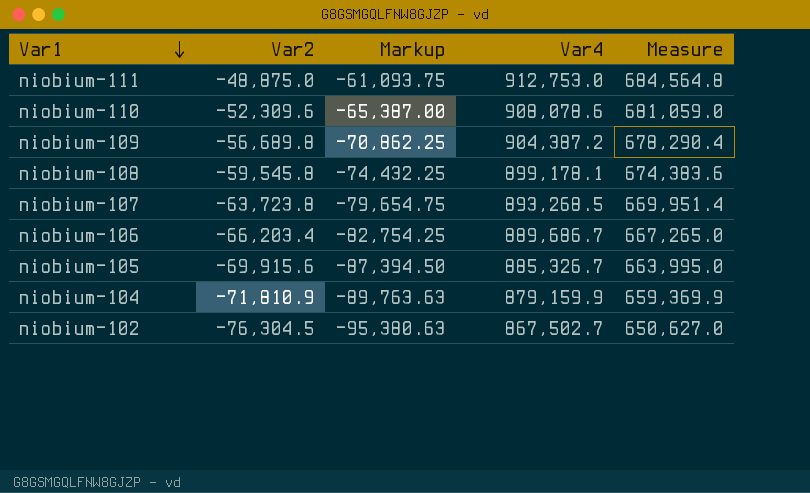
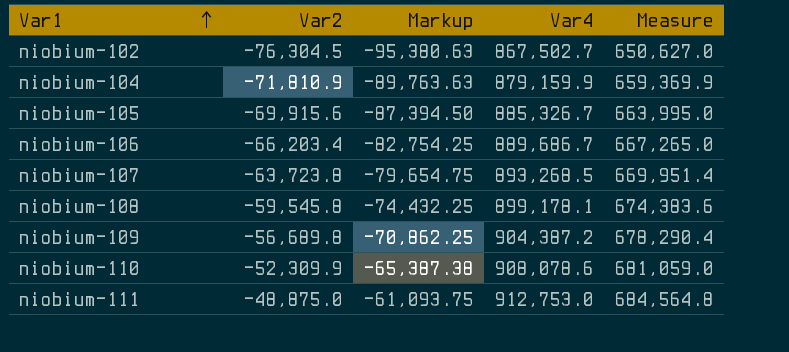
row order: Var1 descending -> Var1 ascending
niobium-110 | Var2: -52,309.6 -> -52,309.9
niobium-110 | Markup: -65,387.00 -> -65,387.38

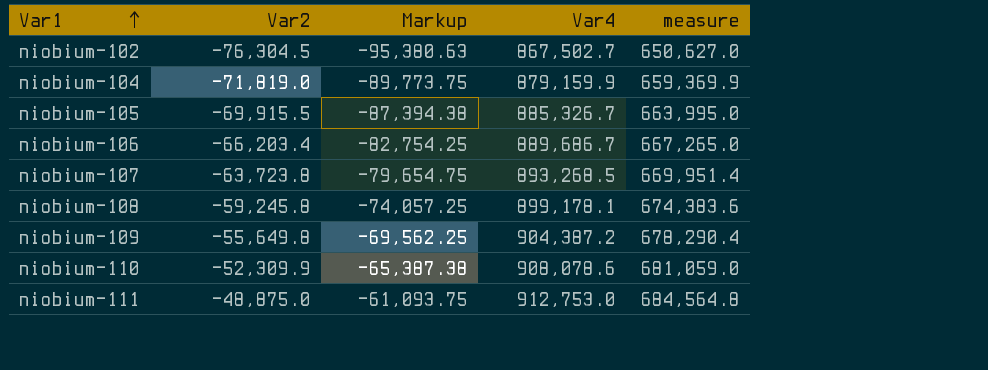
column name: Measure -> measure
niobium-104 | Var2: -71,810.9 -> -71,819.0
niobium-104 | Markup: -89,763.63 -> -89,773.75
niobium-105 | Var2: -69,915.6 -> -69,915.5
niobium-105 | Markup: -87,394.50 -> -87,394.38
niobium-108 | Var2: -59,545.8 -> -59,245.8
niobium-108 | Markup: -74,432.25 -> -74,057.25
niobium-109 | Var2: -56,689.8 -> -55,649.8
niobium-109 | Markup: -70,862.25 -> -69,562.25

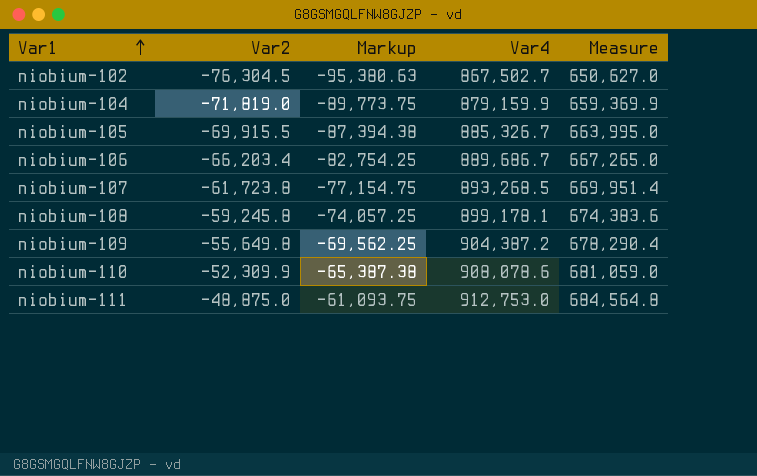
column name: measure -> Measure
niobium-107 | Var2: -63,723.8 -> -61,723.8
niobium-107 | Markup: -79,654.75 -> -77,154.75

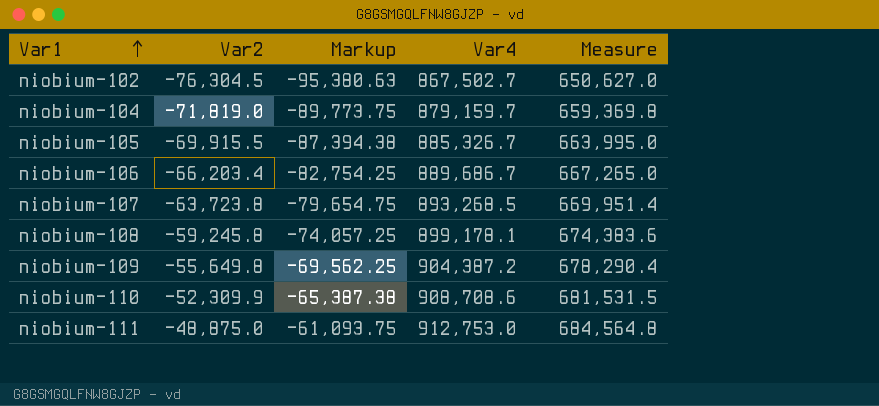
niobium-104 | Var4: 879,159.9 -> 879,159.7
niobium-104 | Measure: 659,369.9 -> 659,369.8
niobium-107 | Var2: -61,723.8 -> -63,723.8
niobium-107 | Markup: -77,154.75 -> -79,654.75
niobium-110 | Var4: 908,078.6 -> 908,708.6
niobium-110 | Measure: 681,059.0 -> 681,531.5

